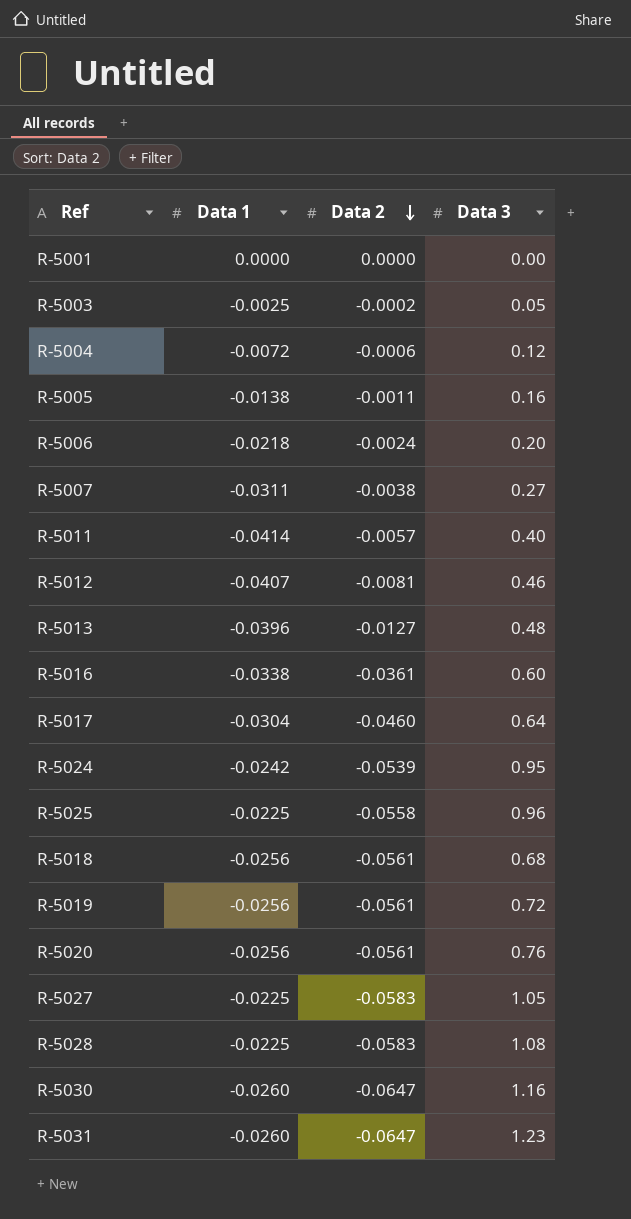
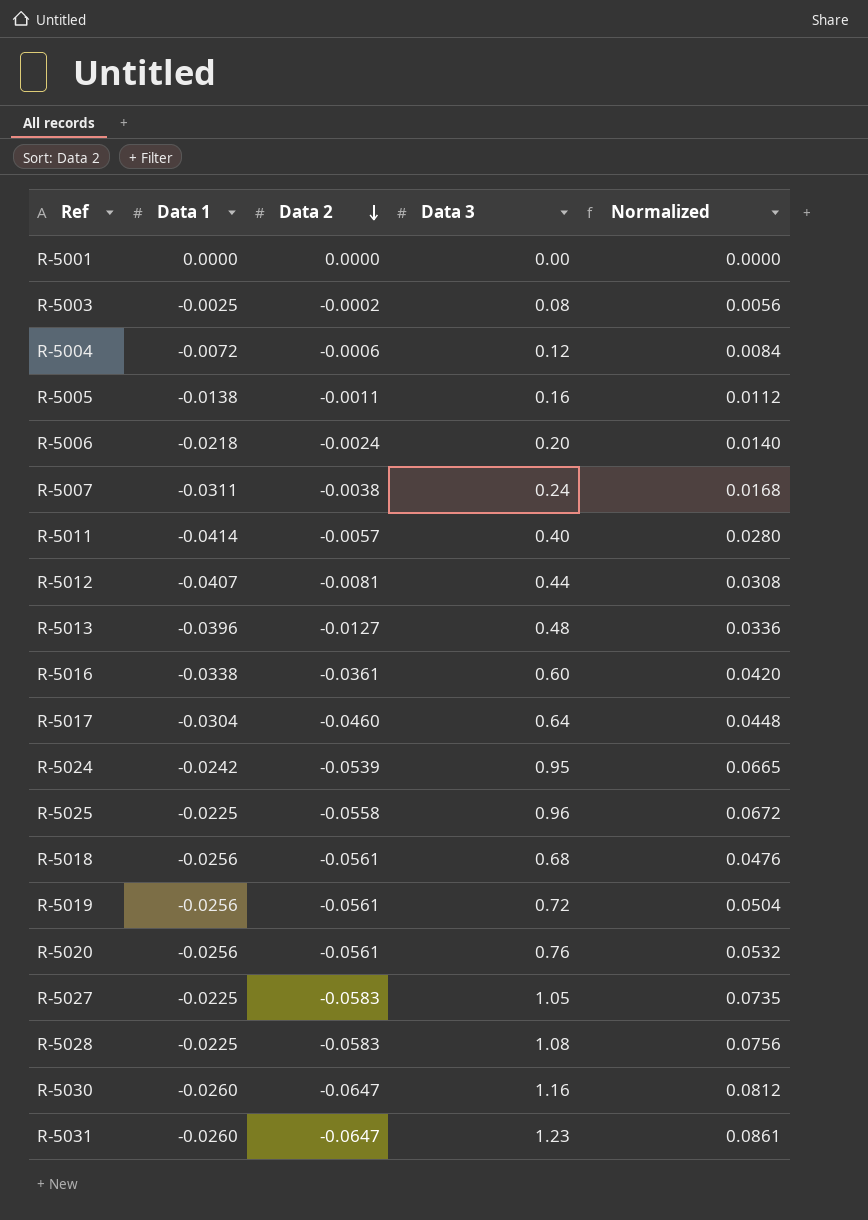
column Normalized | formula: none -> [Data 3] * 0.07
R-5003 | Data 3: 0.05 -> 0.08
R-5007 | Data 3: 0.27 -> 0.24
R-5012 | Data 3: 0.46 -> 0.44

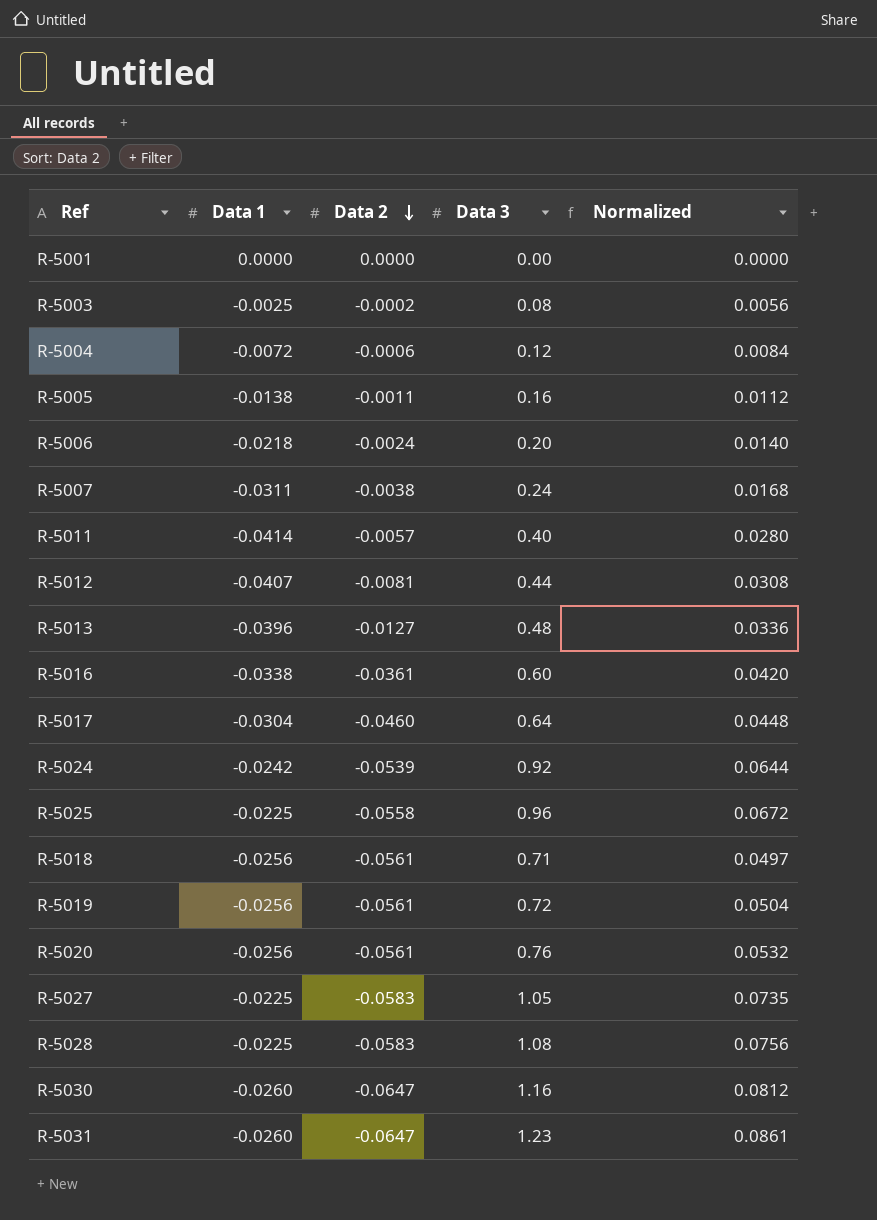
R-5024 | Data 3: 0.95 -> 0.92
R-5024 | Normalized: 0.0665 -> 0.0644
R-5018 | Data 3: 0.68 -> 0.71
R-5018 | Normalized: 0.0476 -> 0.0497

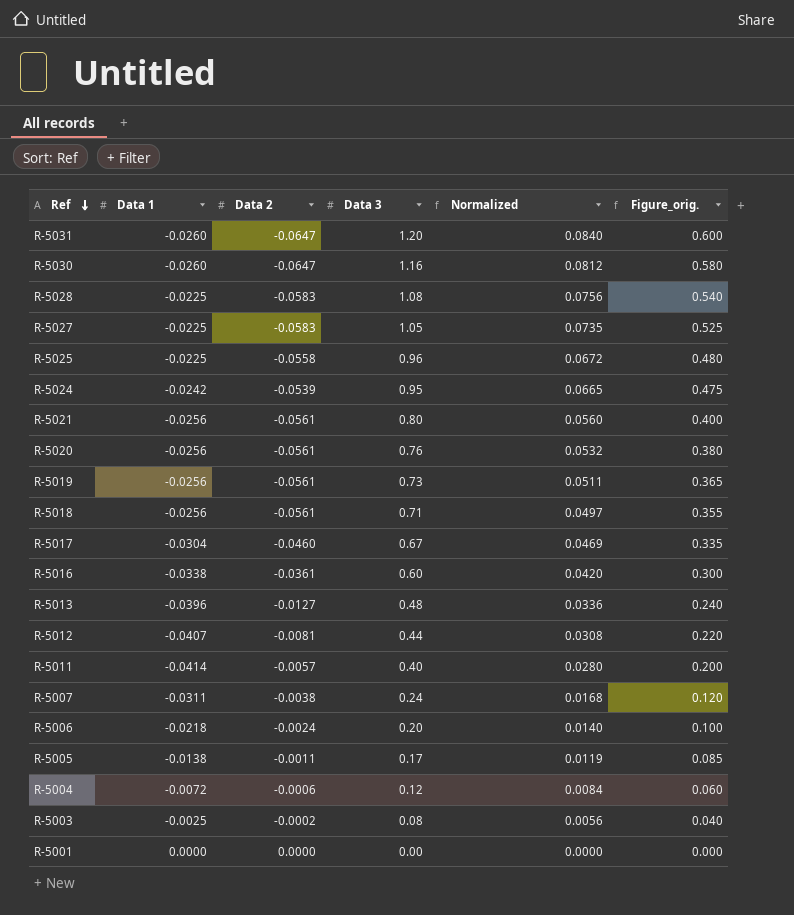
row order: Data 2 descending -> Ref descending
column Figure_orig. | formula: none -> [Data 3] * 0.5
R-5031 | Data 3: 1.23 -> 1.20
R-5031 | Normalized: 0.0861 -> 0.0840
R-5024 | Data 3: 0.92 -> 0.95
R-5024 | Normalized: 0.0644 -> 0.0665
row R-5021: none -> -0.0256 | -0.0561 | 0.80 | 0.0560 | 0.400
R-5019 | Data 3: 0.72 -> 0.73
R-5019 | Normalized: 0.0504 -> 0.0511
R-5017 | Data 3: 0.64 -> 0.67
R-5017 | Normalized: 0.0448 -> 0.0469
R-5005 | Data 3: 0.16 -> 0.17
R-5005 | Normalized: 0.0112 -> 0.0119

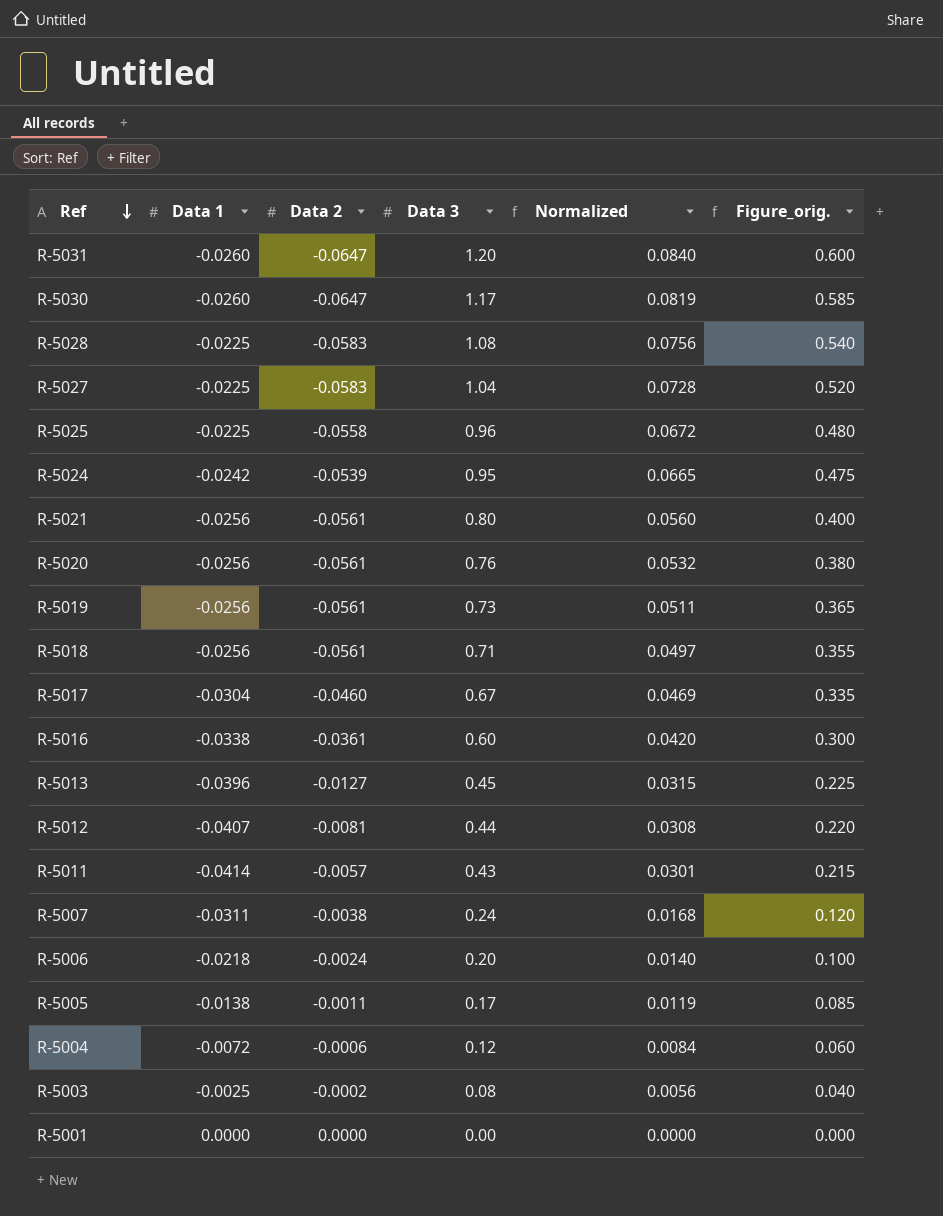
R-5030 | Data 3: 1.16 -> 1.17
R-5030 | Normalized: 0.0812 -> 0.0819
R-5030 | Figure_orig.: 0.580 -> 0.585
R-5027 | Data 3: 1.05 -> 1.04
R-5027 | Normalized: 0.0735 -> 0.0728
R-5027 | Figure_orig.: 0.525 -> 0.520
R-5013 | Data 3: 0.48 -> 0.45
R-5013 | Normalized: 0.0336 -> 0.0315
R-5013 | Figure_orig.: 0.240 -> 0.225
R-5011 | Data 3: 0.40 -> 0.43
R-5011 | Normalized: 0.0280 -> 0.0301
R-5011 | Figure_orig.: 0.200 -> 0.215

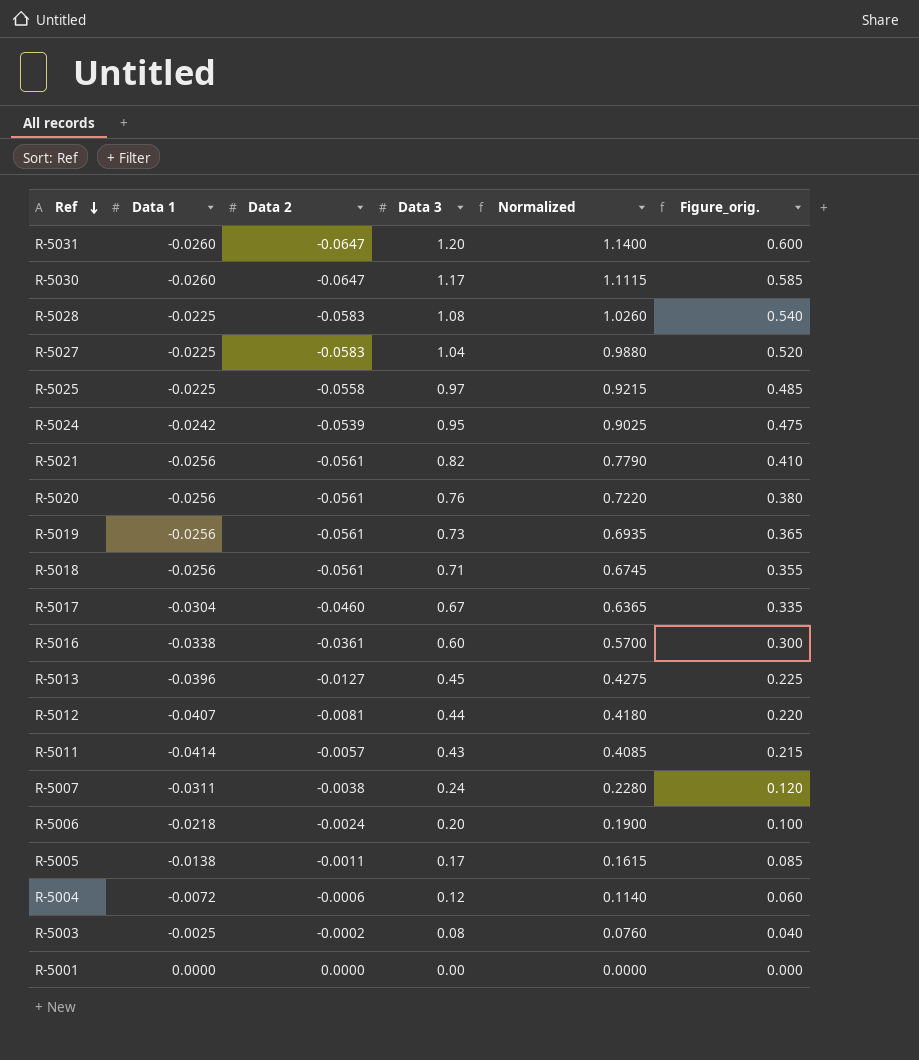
column Normalized | formula: [Data 3] * 0.07 -> [Data 3] * 0.95
R-5025 | Data 3: 0.96 -> 0.97
R-5025 | Figure_orig.: 0.480 -> 0.485
R-5021 | Data 3: 0.80 -> 0.82
R-5021 | Figure_orig.: 0.400 -> 0.410

